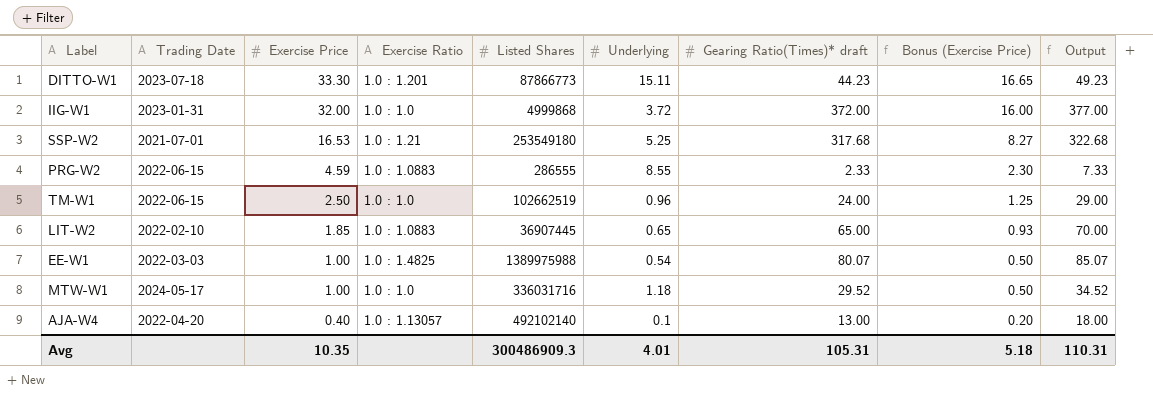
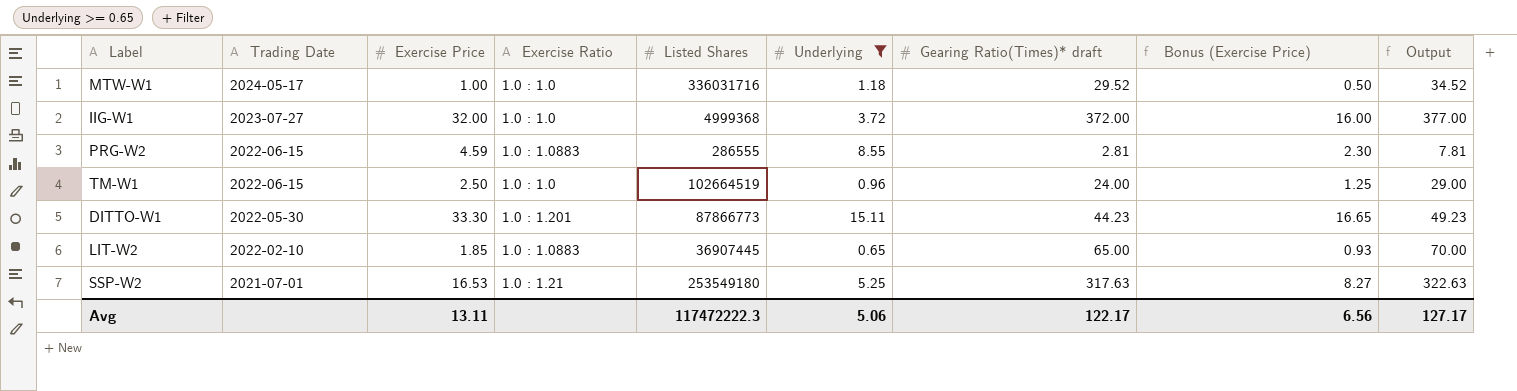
filter: none -> Underlying >= 0.65
row order: Exercise Price descending -> Trading Date descending
IIG-W1 | Trading Date: 2023-01-31 -> 2023-07-27
IIG-W1 | Listed Shares: 4999868 -> 4999368
PRG-W2 | Gearing Ratio(Times)* draft: 2.33 -> 2.81
PRG-W2 | Output: 7.33 -> 7.81
TM-W1 | Listed Shares: 102662519 -> 102664519
DITTO-W1 | Trading Date: 2023-07-18 -> 2022-05-30
SSP-W2 | Gearing Ratio(Times)* draft: 317.68 -> 317.63
SSP-W2 | Output: 322.68 -> 322.63
Avg | Exercise Price: 10.35 -> 13.11
Avg | Listed Shares: 300486909.3 -> 117472222.3
Avg | Underlying: 4.01 -> 5.06
Avg | Gearing Ratio(Times)* draft: 105.31 -> 122.17
Avg | Bonus (Exercise Price): 5.18 -> 6.56
Avg | Output: 110.31 -> 127.17

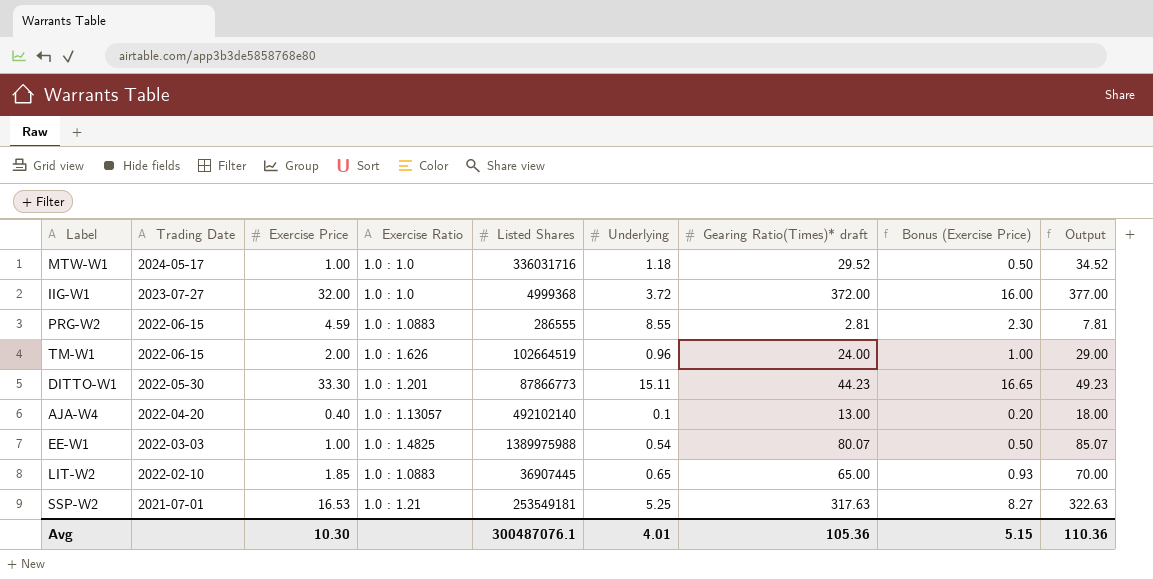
filter: Underlying >= 0.65 -> none
TM-W1 | Exercise Price: 2.50 -> 2.00
TM-W1 | Exercise Ratio: 1.0 : 1.0 -> 1.0 : 1.626
TM-W1 | Bonus (Exercise Price): 1.25 -> 1.00
SSP-W2 | Listed Shares: 253549180 -> 253549181
Avg | Exercise Price: 13.11 -> 10.30
Avg | Listed Shares: 117472222.3 -> 300487076.1
Avg | Underlying: 5.06 -> 4.01
Avg | Gearing Ratio(Times)* draft: 122.17 -> 105.36
Avg | Bonus (Exercise Price): 6.56 -> 5.15
Avg | Output: 127.17 -> 110.36

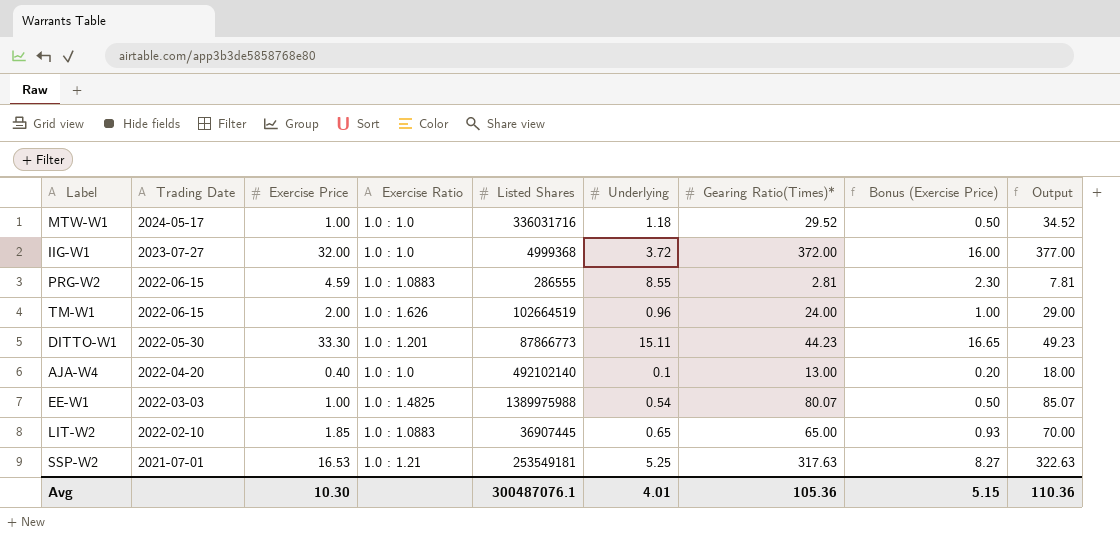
column name: Gearing Ratio(Times)* draft -> Gearing Ratio(Times)*
AJA-W4 | Exercise Ratio: 1.0 : 1.13057 -> 1.0 : 1.0

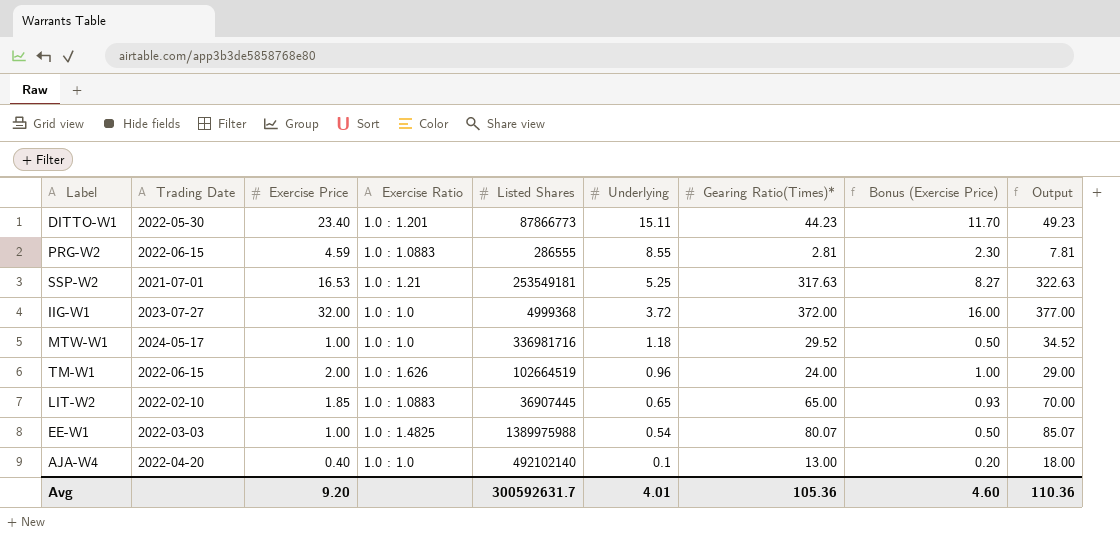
row order: Trading Date descending -> Underlying descending
DITTO-W1 | Exercise Price: 33.30 -> 23.40
DITTO-W1 | Bonus (Exercise Price): 16.65 -> 11.70
MTW-W1 | Listed Shares: 336031716 -> 336981716
Avg | Exercise Price: 10.30 -> 9.20
Avg | Listed Shares: 300487076.1 -> 300592631.7
Avg | Bonus (Exercise Price): 5.15 -> 4.60

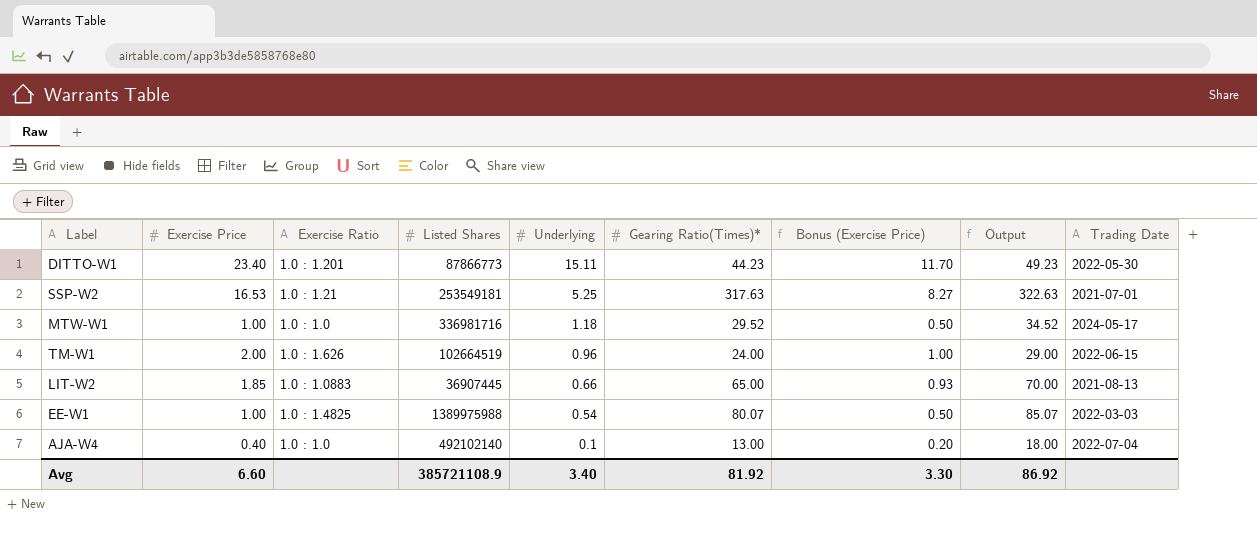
column Trading Date | position: 2 -> 9
row PRG-W2: 2022-06-15 | 4.59 | 1.0 : 1.0883 | 286555 | 8.55 | 2.81 | 2.30 | 7.81 -> none
row IIG-W1: 2023-07-27 | 32.00 | 1.0 : 1.0 | 4999368 | 3.72 | 372.00 | 16.00 | 377.00 -> none
LIT-W2 | Underlying: 0.65 -> 0.66
LIT-W2 | Trading Date: 2022-02-10 -> 2021-08-13
AJA-W4 | Trading Date: 2022-04-20 -> 2022-07-04
Avg | Exercise Price: 9.20 -> 6.60
Avg | Listed Shares: 300592631.7 -> 385721108.9
Avg | Underlying: 4.01 -> 3.40
Avg | Gearing Ratio(Times)*: 105.36 -> 81.92
Avg | Bonus (Exercise Price): 4.60 -> 3.30
Avg | Output: 110.36 -> 86.92

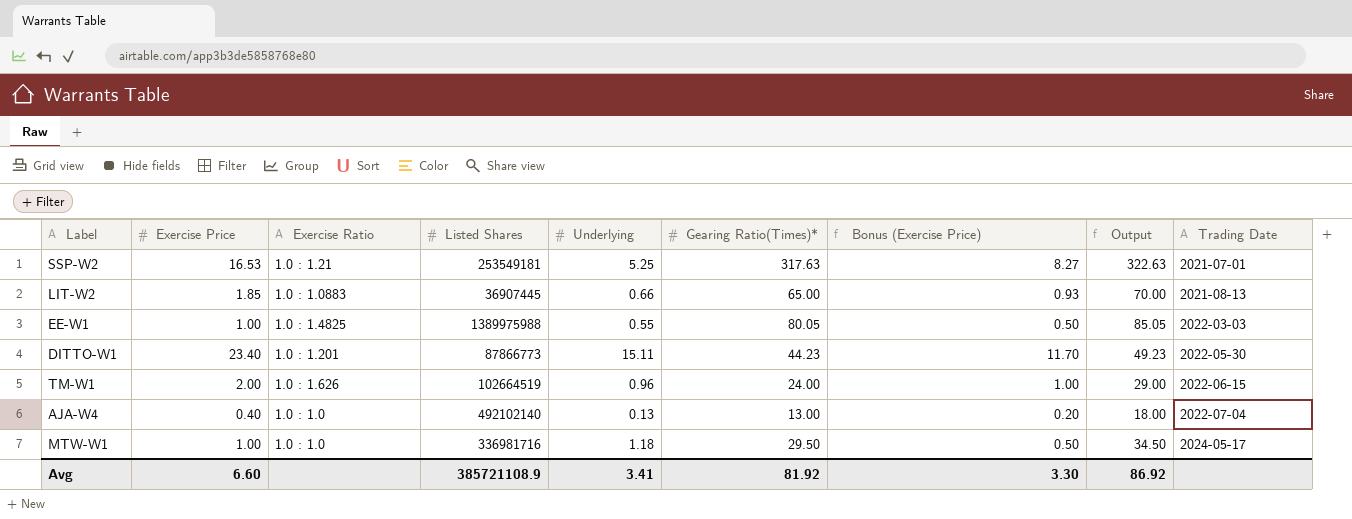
row order: Underlying descending -> Trading Date ascending
EE-W1 | Underlying: 0.54 -> 0.55
EE-W1 | Gearing Ratio(Times)*: 80.07 -> 80.05
EE-W1 | Output: 85.07 -> 85.05
AJA-W4 | Underlying: 0.1 -> 0.13
MTW-W1 | Gearing Ratio(Times)*: 29.52 -> 29.50
MTW-W1 | Output: 34.52 -> 34.50
Avg | Underlying: 3.40 -> 3.41

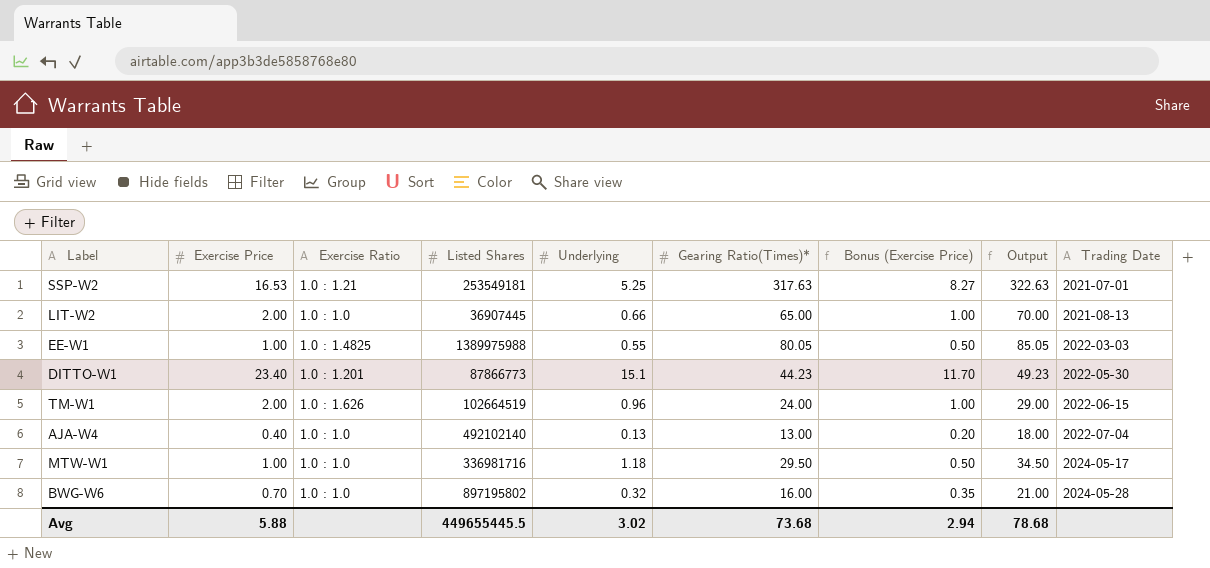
LIT-W2 | Exercise Price: 1.85 -> 2.00
LIT-W2 | Exercise Ratio: 1.0 : 1.0883 -> 1.0 : 1.0
LIT-W2 | Bonus (Exercise Price): 0.93 -> 1.00
DITTO-W1 | Underlying: 15.11 -> 15.1
row BWG-W6: none -> 0.70 | 1.0 : 1.0 | 897195802 | 0.32 | 16.00 | 0.35 | 21.00 | 2024-05-28
Avg | Exercise Price: 6.60 -> 5.88
Avg | Listed Shares: 385721108.9 -> 449655445.5
Avg | Underlying: 3.41 -> 3.02
Avg | Gearing Ratio(Times)*: 81.92 -> 73.68
Avg | Bonus (Exercise Price): 3.30 -> 2.94
Avg | Output: 86.92 -> 78.68

